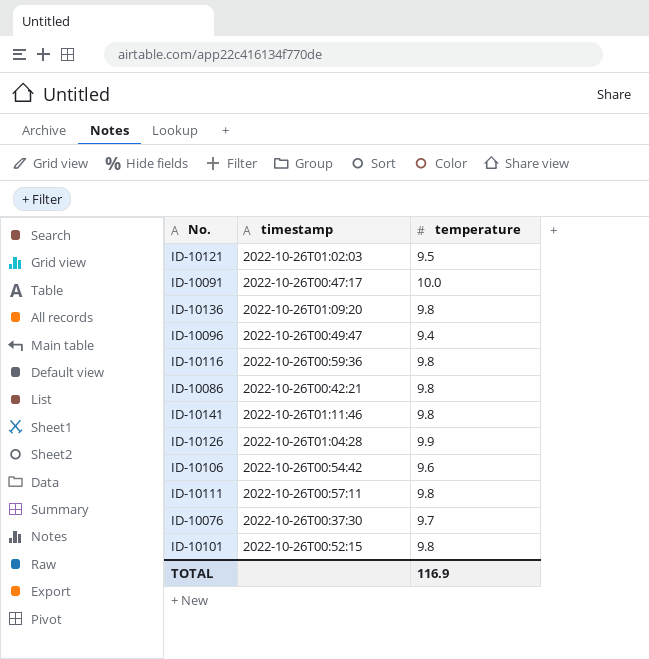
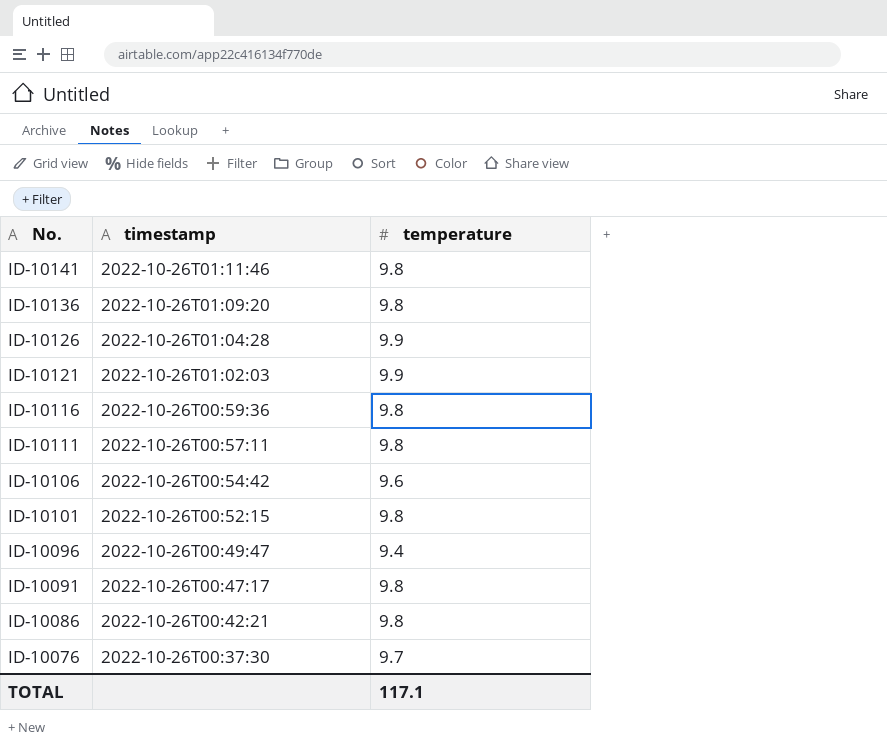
row order: none -> No. descending
ID-10121 | temperature: 9.5 -> 9.9
ID-10091 | temperature: 10.0 -> 9.8
TOTAL | temperature: 116.9 -> 117.1

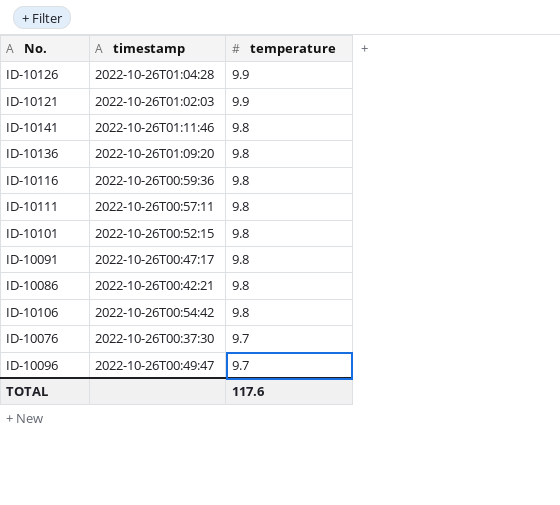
row order: No. descending -> temperature descending
ID-10106 | temperature: 9.6 -> 9.8
ID-10096 | temperature: 9.4 -> 9.7
TOTAL | temperature: 117.1 -> 117.6

